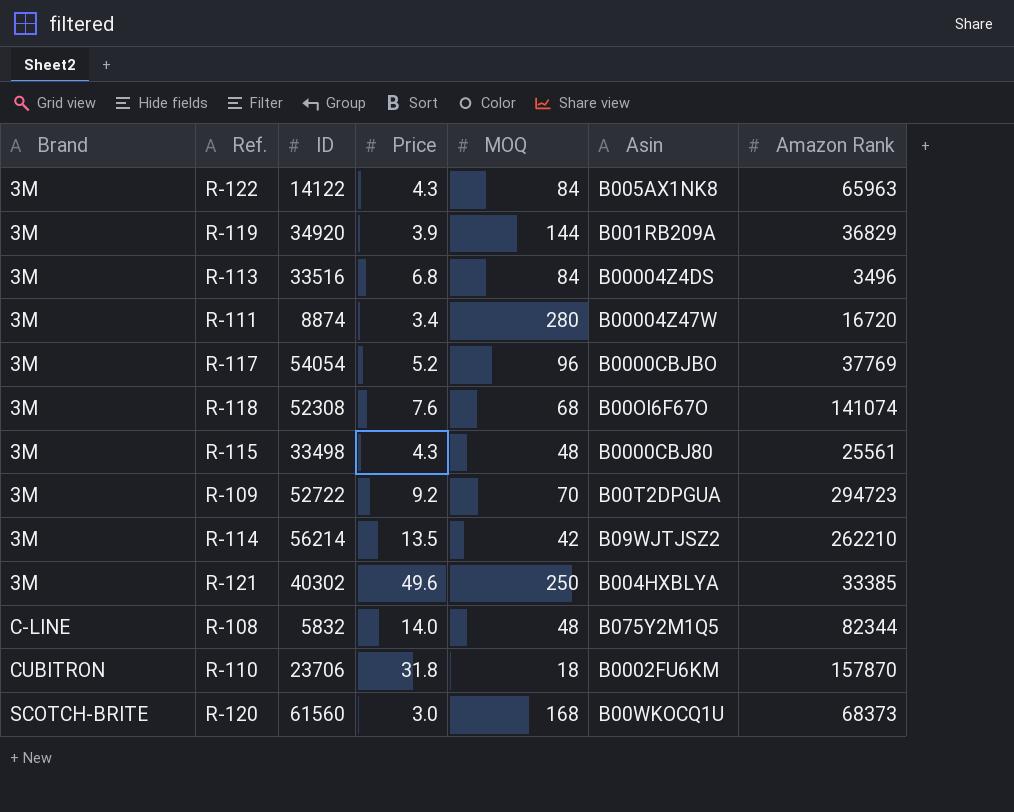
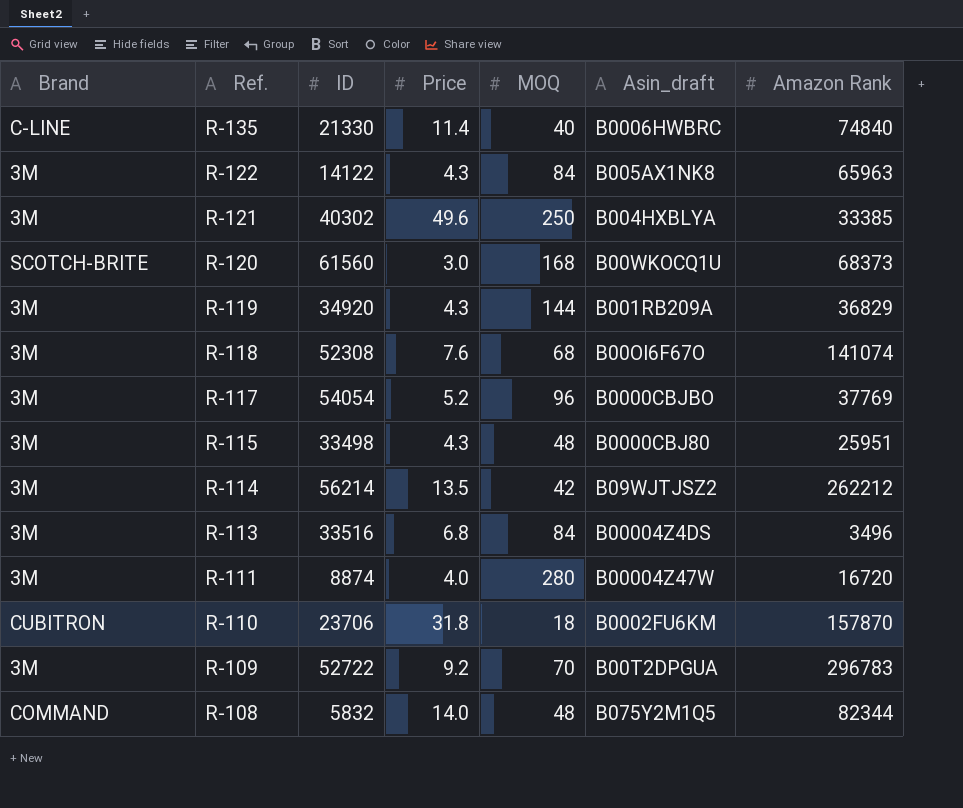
row order: Brand ascending -> Ref. descending
column name: Asin -> Asin_draft
row R-135: none -> C-LINE | 21330 | 11.4 | 40 | B0006HWBRC | 74840
R-119 | Price: 3.9 -> 4.3
R-115 | Amazon Rank: 25561 -> 25951
R-114 | Amazon Rank: 262210 -> 262212
R-111 | Price: 3.4 -> 4.0
R-109 | Amazon Rank: 294723 -> 296783
R-108 | Brand: C-LINE -> COMMAND

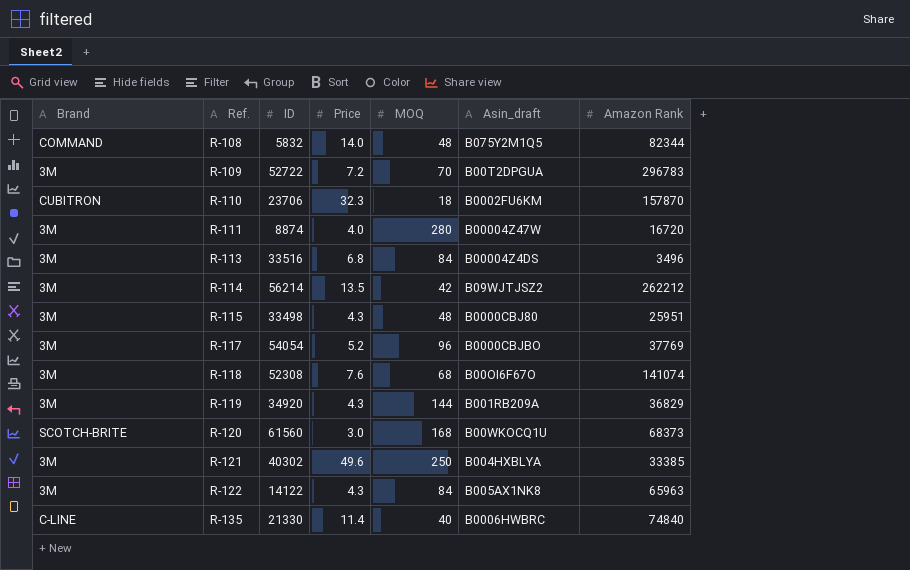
row order: Ref. descending -> Ref. ascending
R-109 | Price: 9.2 -> 7.2
R-110 | Price: 31.8 -> 32.3

